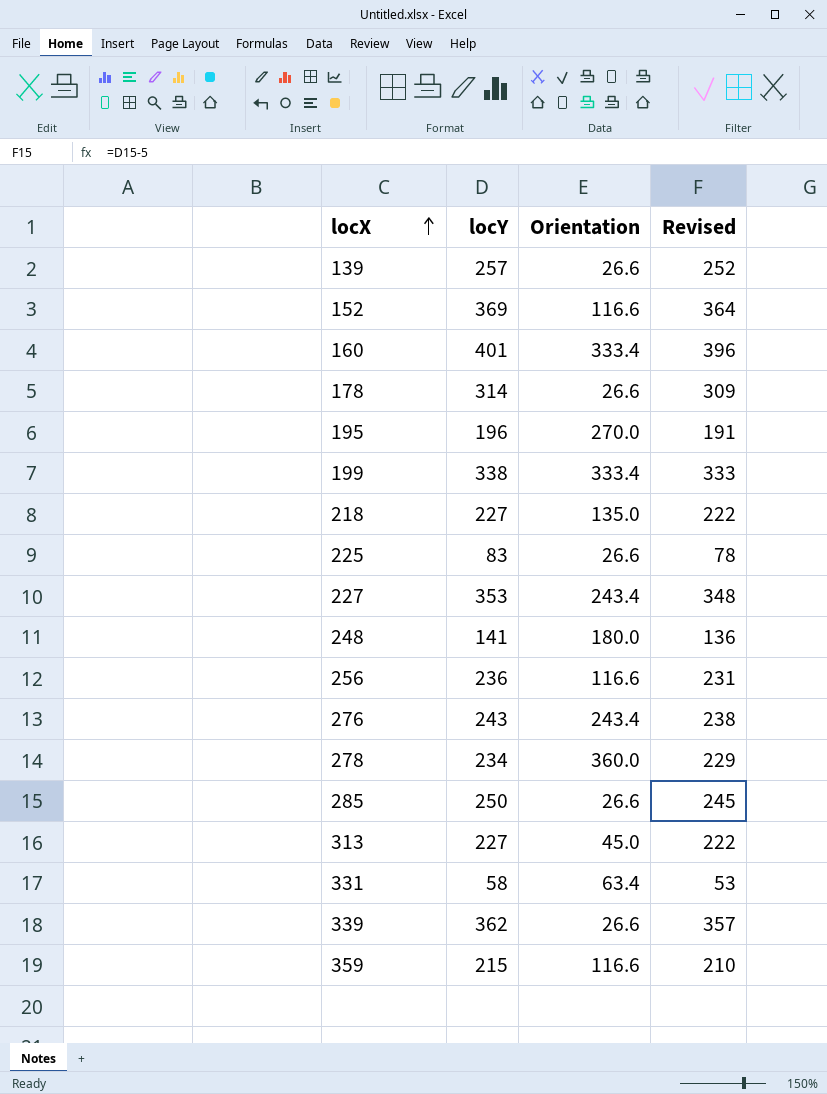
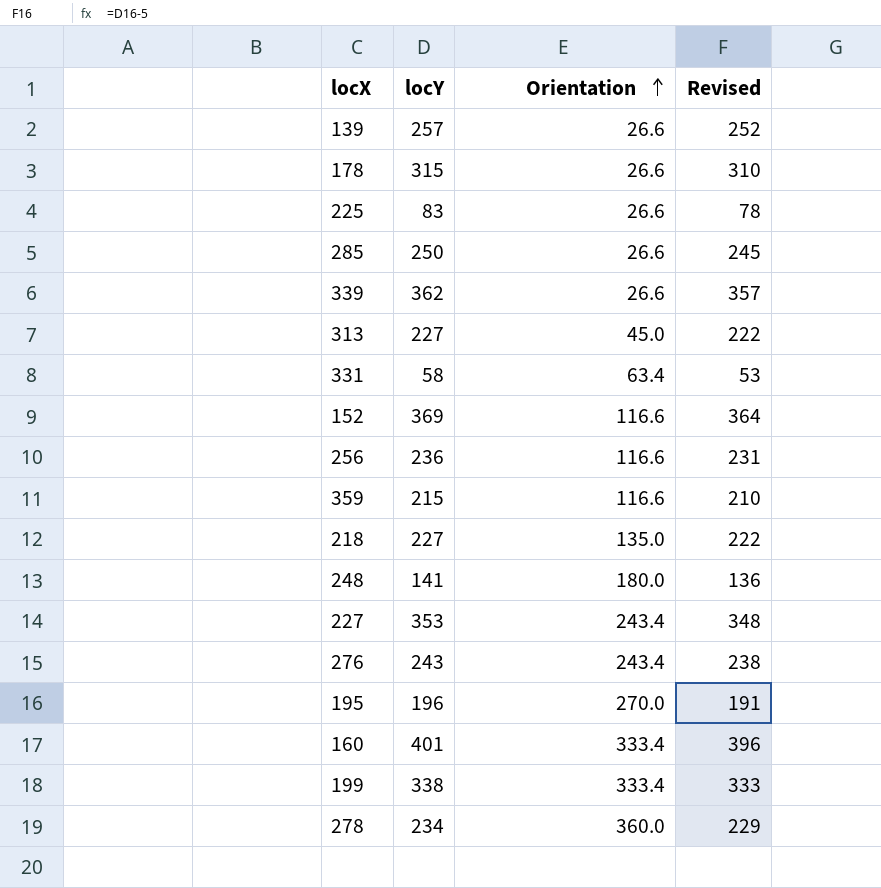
row order: locX ascending -> Orientation ascending
178 | locY: 314 -> 315
178 | Revised: 309 -> 310

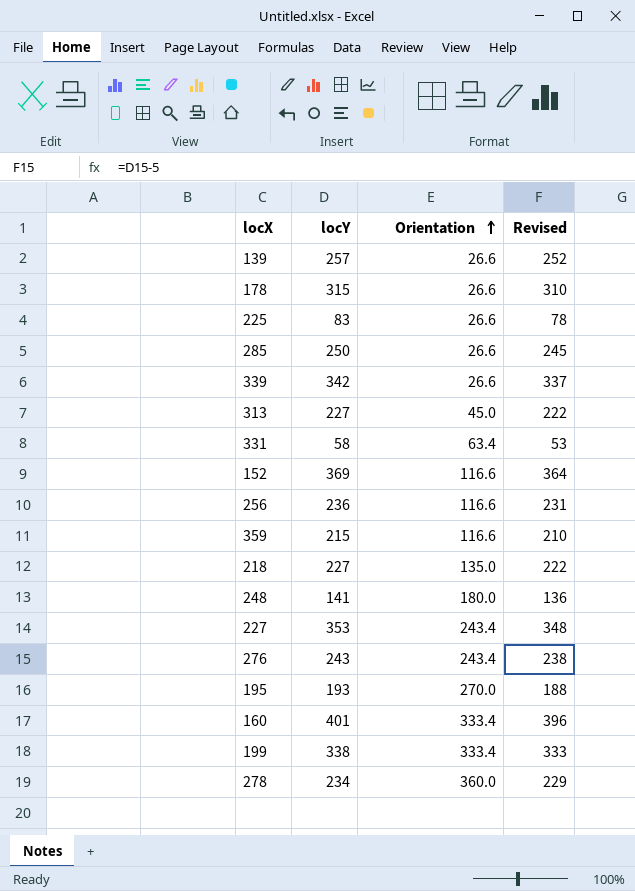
339 | locY: 362 -> 342
339 | Revised: 357 -> 337
195 | locY: 196 -> 193
195 | Revised: 191 -> 188

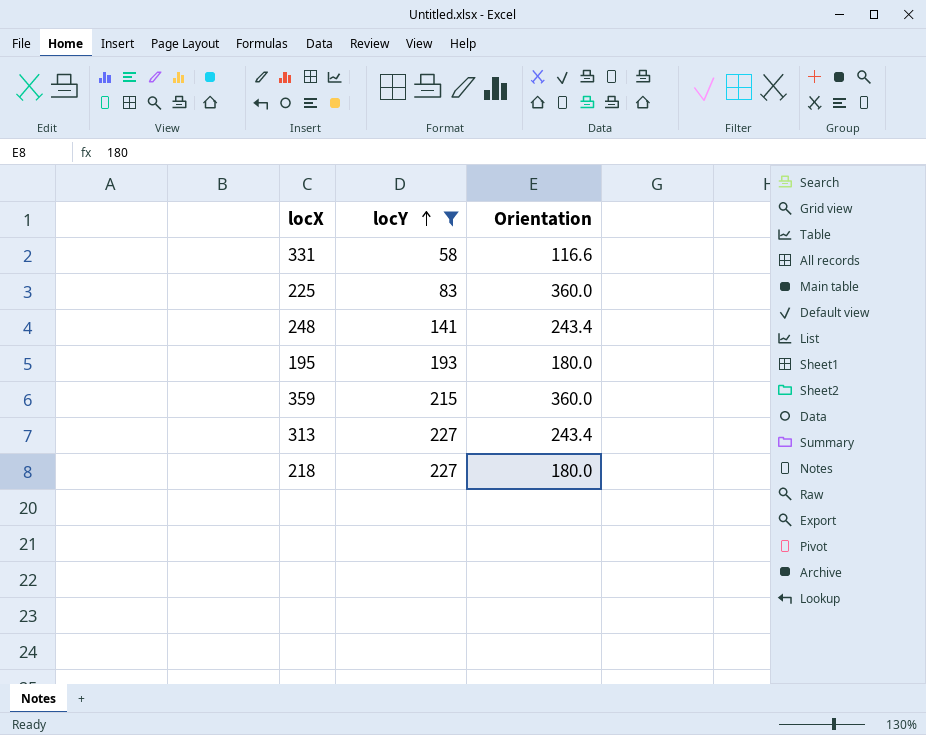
filter: none -> locY <= 227
row order: Orientation ascending -> locY ascending
column Revised | formula: [locY] - 5 -> none
331 | Orientation: 63.4 -> 116.6
225 | Orientation: 26.6 -> 360.0
248 | Orientation: 180.0 -> 243.4
195 | Orientation: 270.0 -> 180.0
359 | Orientation: 116.6 -> 360.0
313 | Orientation: 45.0 -> 243.4
218 | Orientation: 135.0 -> 180.0

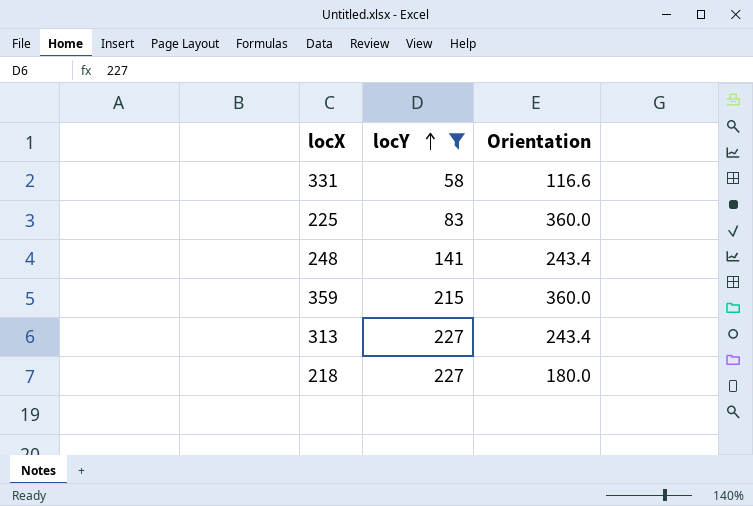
row 195: 193 | 180.0 -> none

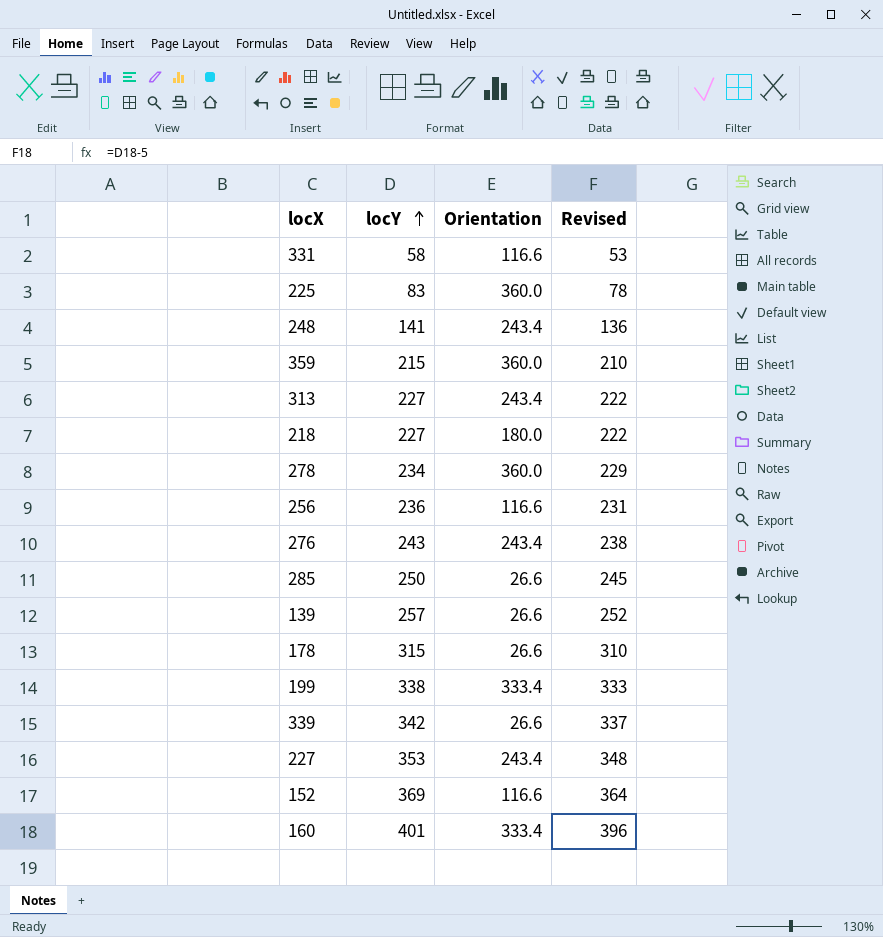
filter: locY <= 227 -> none
column Revised | formula: none -> [locY] - 5

